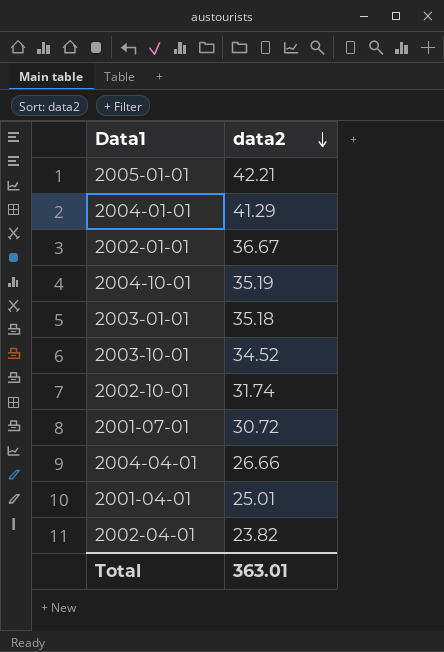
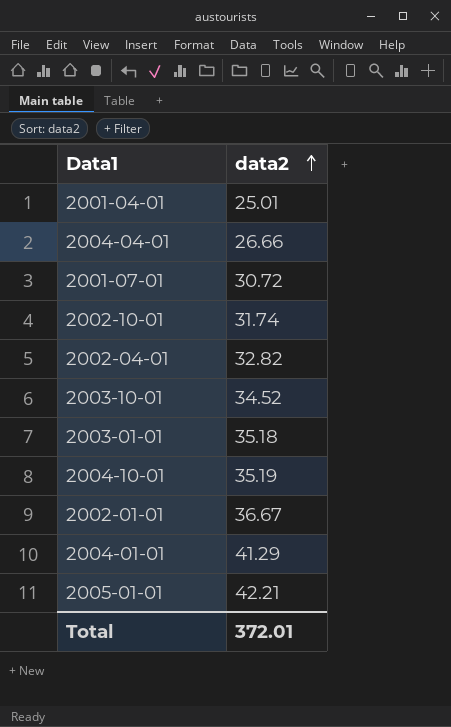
row order: data2 descending -> data2 ascending
2002-04-01 | data2: 23.82 -> 32.82
Total | data2: 363.01 -> 372.01

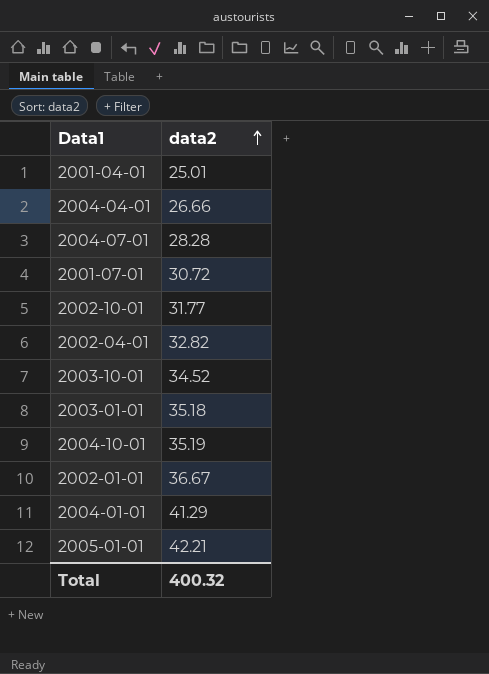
row 2004-07-01: none -> 28.28
2002-10-01 | data2: 31.74 -> 31.77
Total | data2: 372.01 -> 400.32

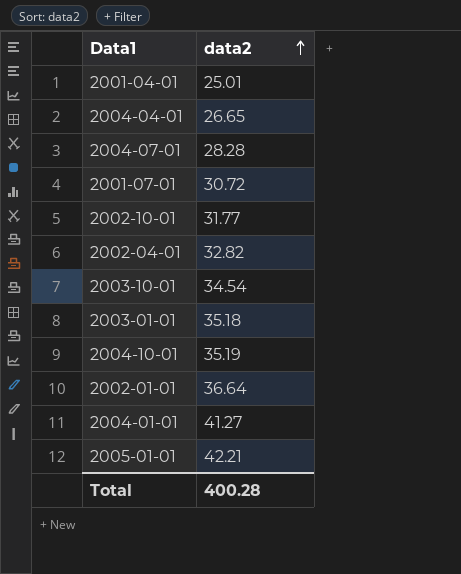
2004-04-01 | data2: 26.66 -> 26.65
2003-10-01 | data2: 34.52 -> 34.54
2002-01-01 | data2: 36.67 -> 36.64
2004-01-01 | data2: 41.29 -> 41.27
Total | data2: 400.32 -> 400.28

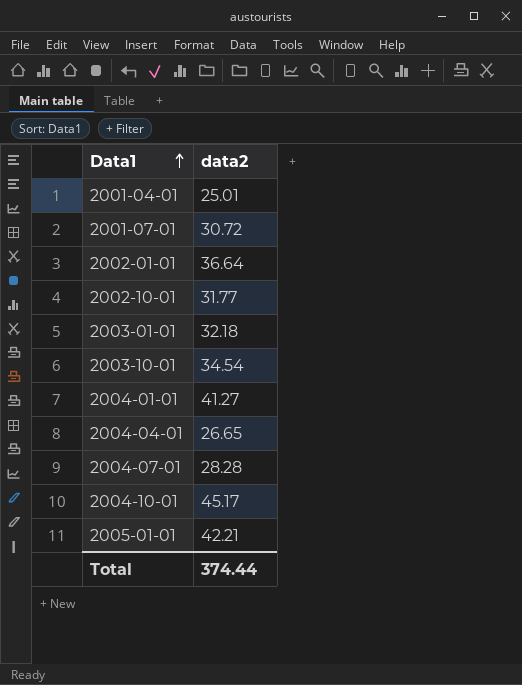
row order: data2 ascending -> Data1 ascending
row 2002-04-01: 32.82 -> none
2003-01-01 | data2: 35.18 -> 32.18
2004-10-01 | data2: 35.19 -> 45.17
Total | data2: 400.28 -> 374.44

